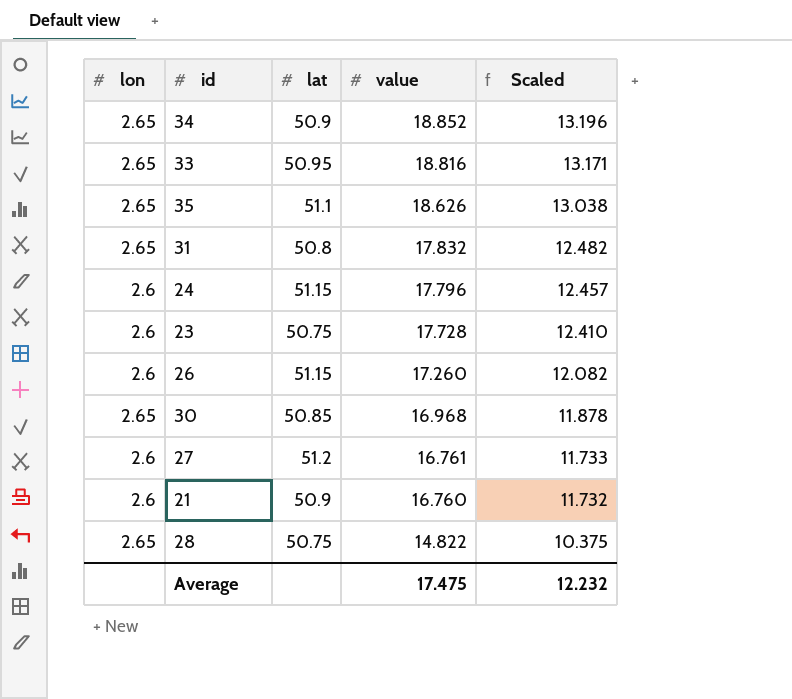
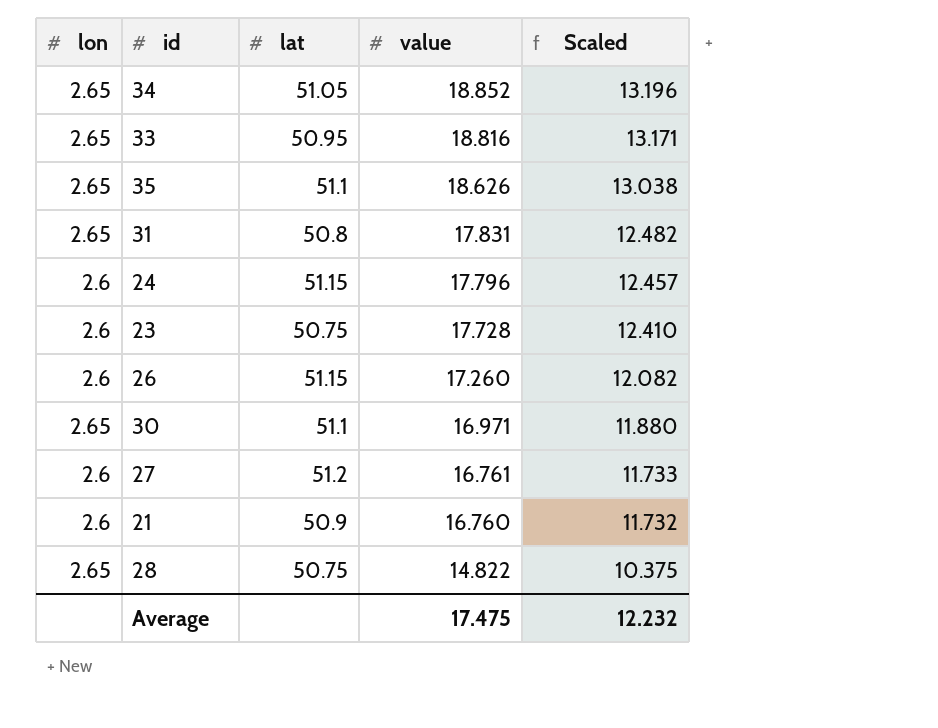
34 | lat: 50.9 -> 51.05
31 | value: 17.832 -> 17.831
30 | lat: 50.85 -> 51.1
30 | value: 16.968 -> 16.971
30 | Scaled: 11.878 -> 11.880

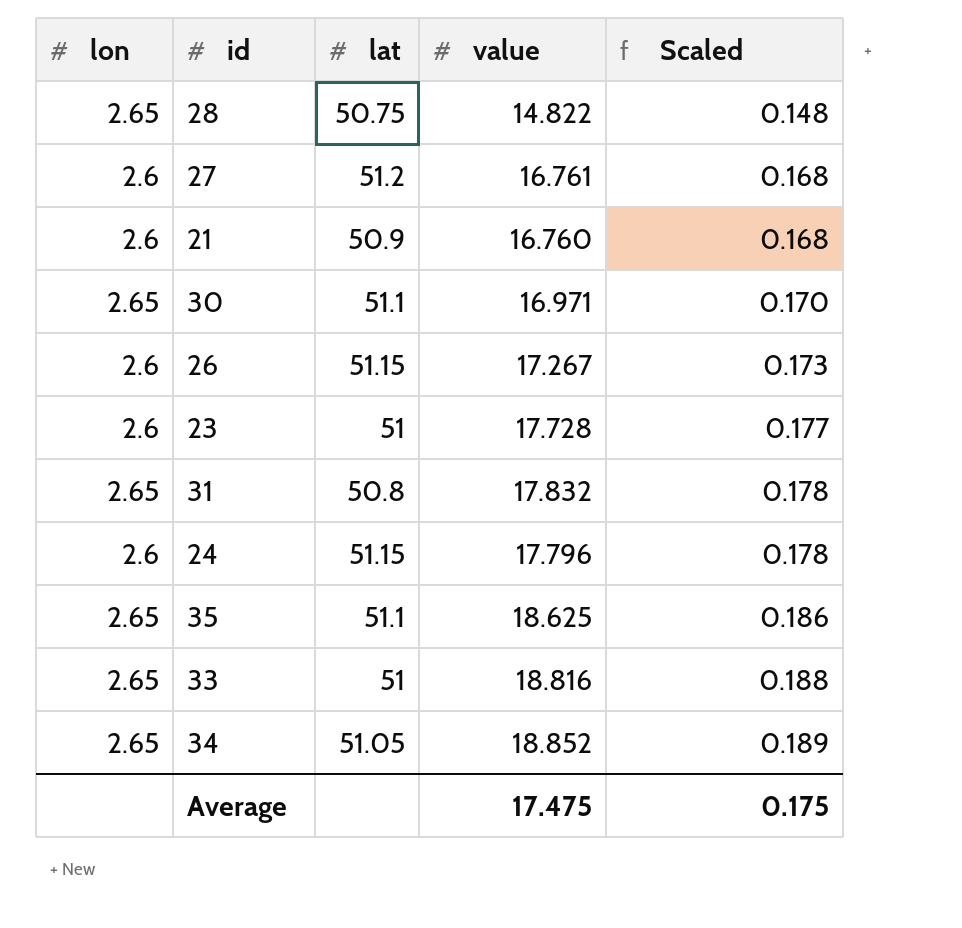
row order: value descending -> Scaled ascending
column Scaled | formula: [value] * 0.7 -> [value] * 0.01
26 | value: 17.260 -> 17.267
23 | lat: 50.75 -> 51
31 | value: 17.831 -> 17.832
35 | value: 18.626 -> 18.625
33 | lat: 50.95 -> 51
Average | Scaled: 12.232 -> 0.175

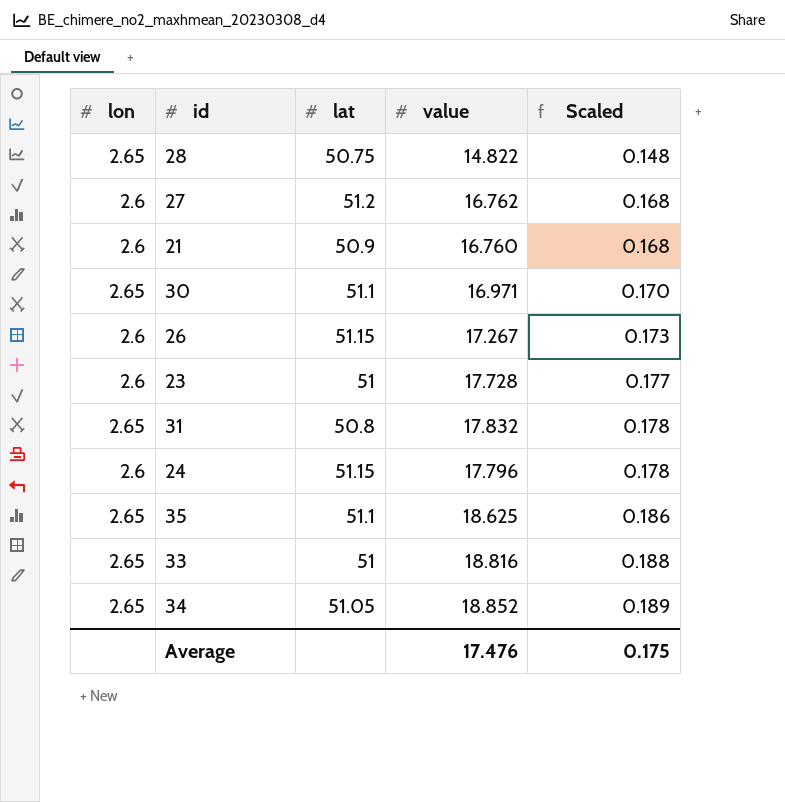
27 | value: 16.761 -> 16.762
Average | value: 17.475 -> 17.476

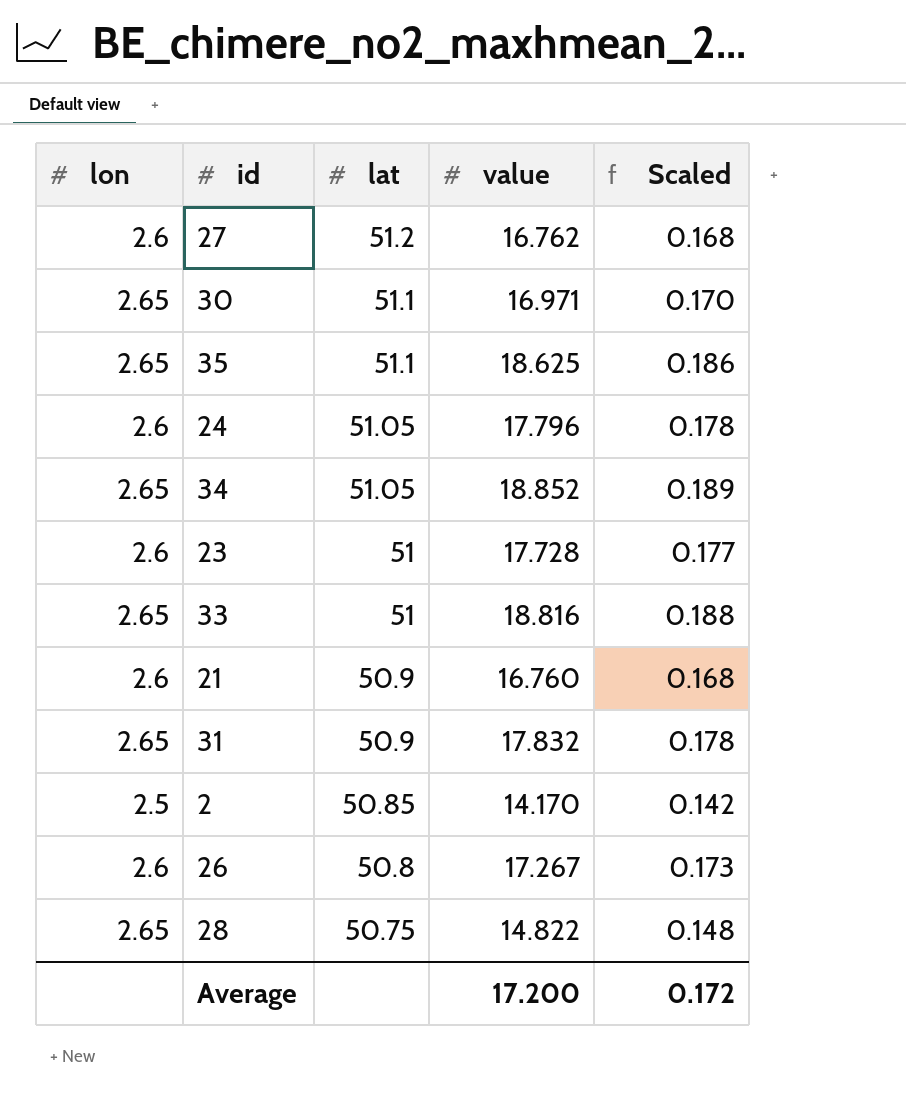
row order: Scaled ascending -> lat descending
24 | lat: 51.15 -> 51.05
31 | lat: 50.8 -> 50.9
row 2: none -> 2.5 | 50.85 | 14.170 | 0.142
26 | lat: 51.15 -> 50.8
Average | value: 17.476 -> 17.200
Average | Scaled: 0.175 -> 0.172

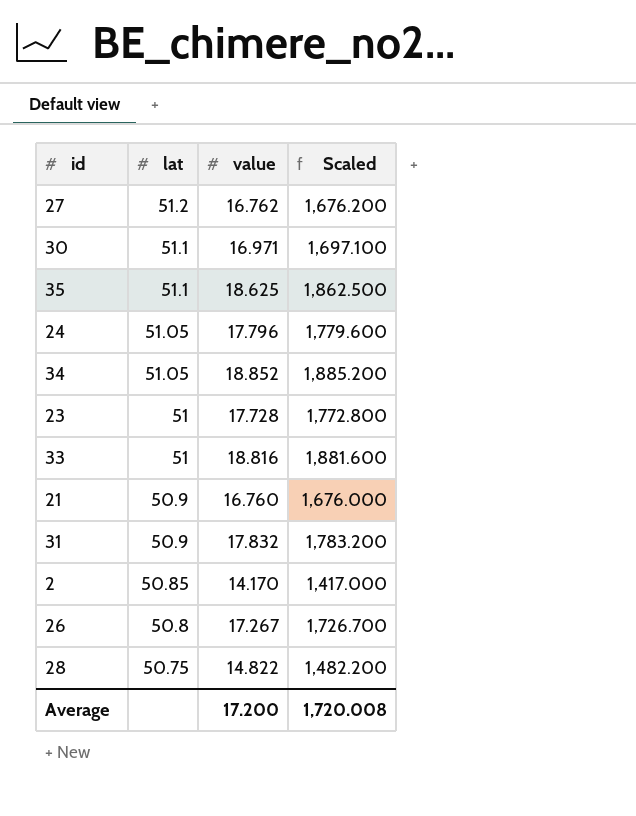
column lon | position: 1 -> none
column Scaled | formula: [value] * 0.01 -> [value] * 100
Average | Scaled: 0.172 -> 1,720.008

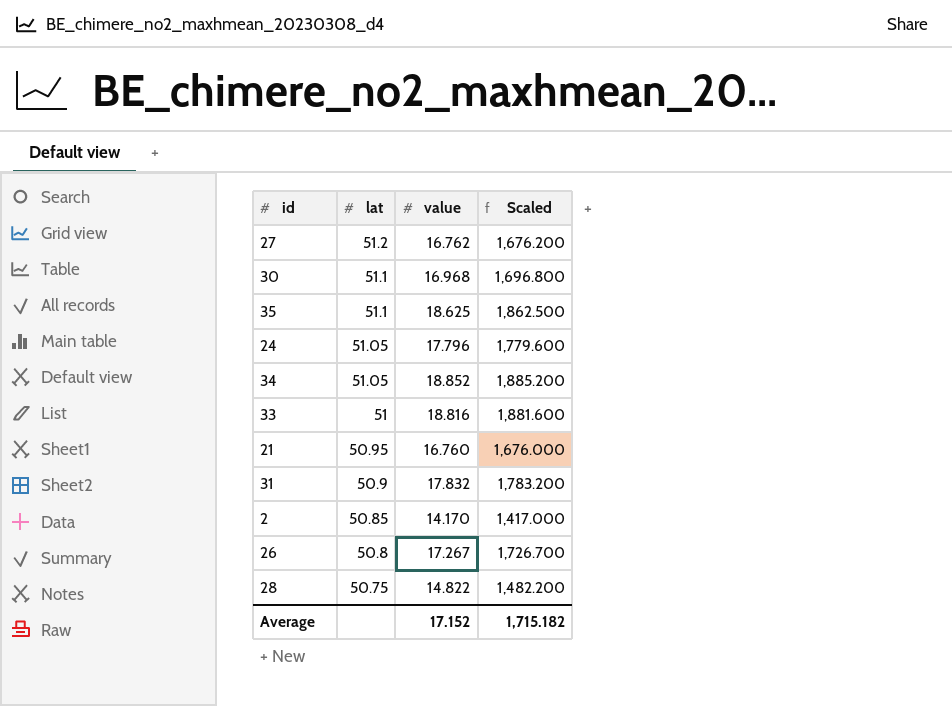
row 23: 51 | 17.728 | 1,772.800 -> none
30 | value: 16.971 -> 16.968
30 | Scaled: 1,697.100 -> 1,696.800
21 | lat: 50.9 -> 50.95
Average | value: 17.200 -> 17.152
Average | Scaled: 1,720.008 -> 1,715.182

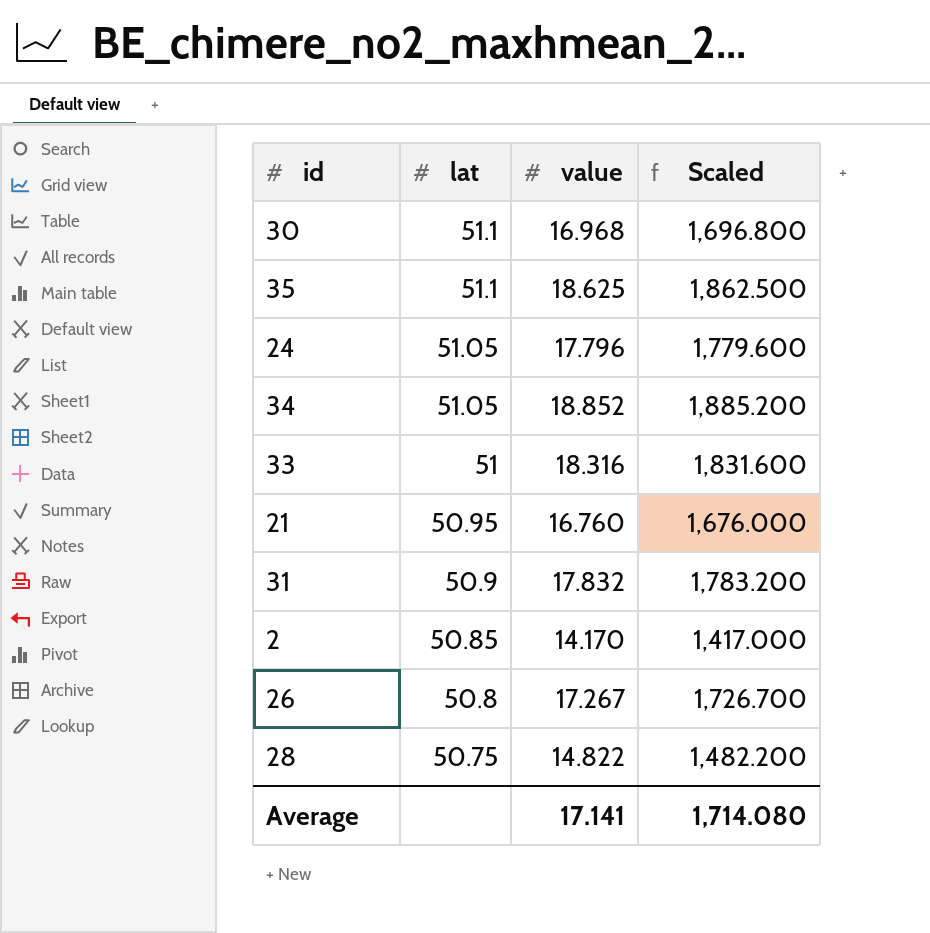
row 27: 51.2 | 16.762 | 1,676.200 -> none
33 | value: 18.816 -> 18.316
33 | Scaled: 1,881.600 -> 1,831.600
Average | value: 17.152 -> 17.141
Average | Scaled: 1,715.182 -> 1,714.080

